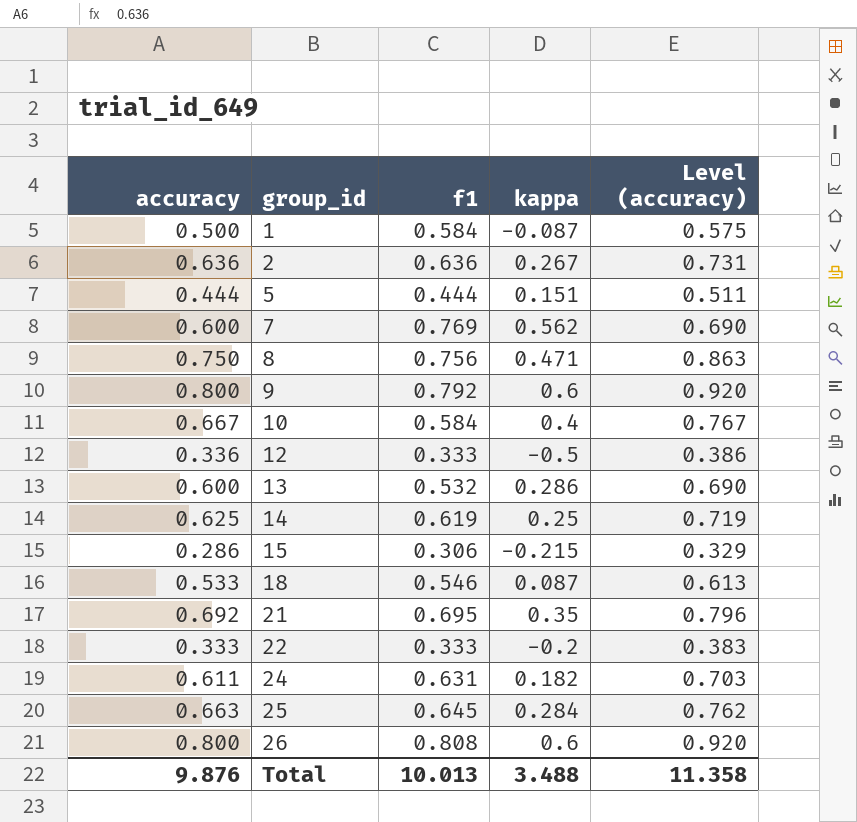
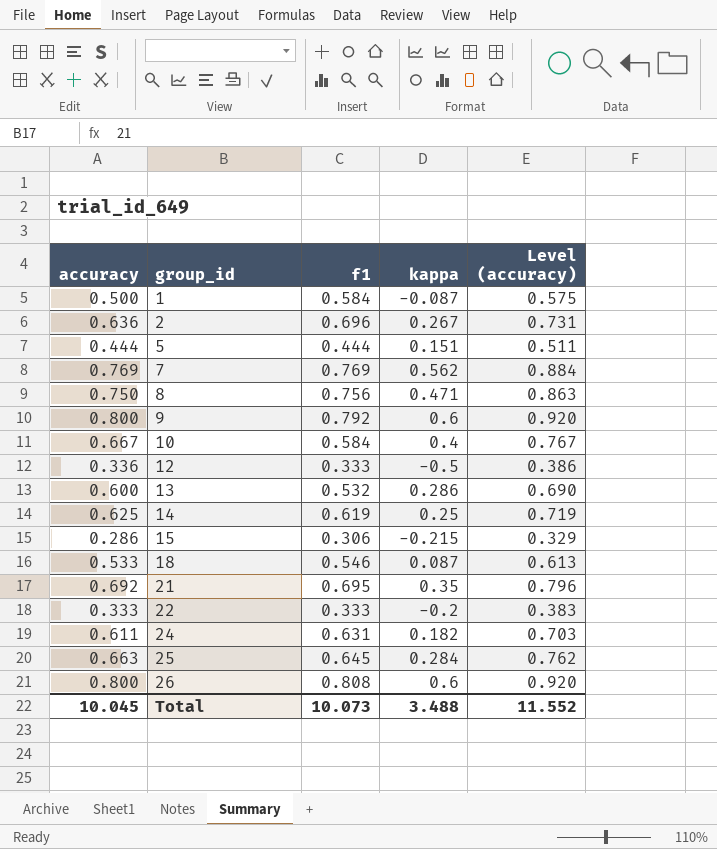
2 | f1: 0.636 -> 0.696
7 | accuracy: 0.600 -> 0.769
7 | Level (accuracy): 0.690 -> 0.884
Total | accuracy: 9.876 -> 10.045
Total | f1: 10.013 -> 10.073
Total | Level (accuracy): 11.358 -> 11.552

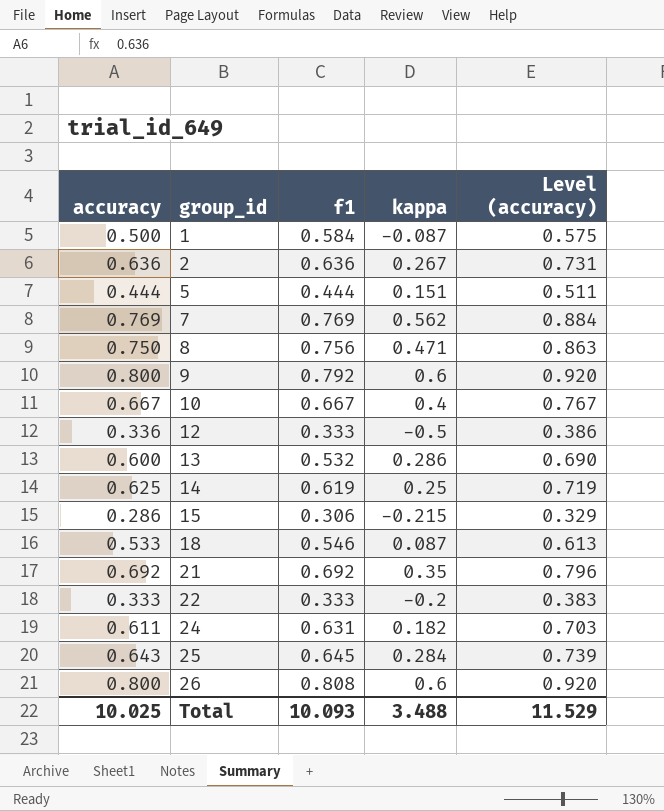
2 | f1: 0.696 -> 0.636
10 | f1: 0.584 -> 0.667
21 | f1: 0.695 -> 0.692
25 | accuracy: 0.663 -> 0.643
25 | Level (accuracy): 0.762 -> 0.739
Total | accuracy: 10.045 -> 10.025
Total | f1: 10.073 -> 10.093
Total | Level (accuracy): 11.552 -> 11.529

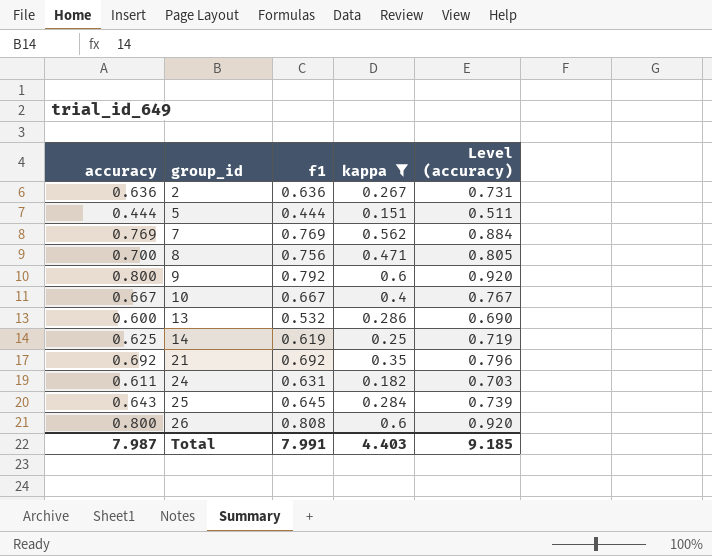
filter: none -> kappa >= 0.151
8 | accuracy: 0.750 -> 0.700
8 | Level (accuracy): 0.863 -> 0.805
Total | accuracy: 10.025 -> 7.987
Total | f1: 10.093 -> 7.991
Total | kappa: 3.488 -> 4.403
Total | Level (accuracy): 11.529 -> 9.185

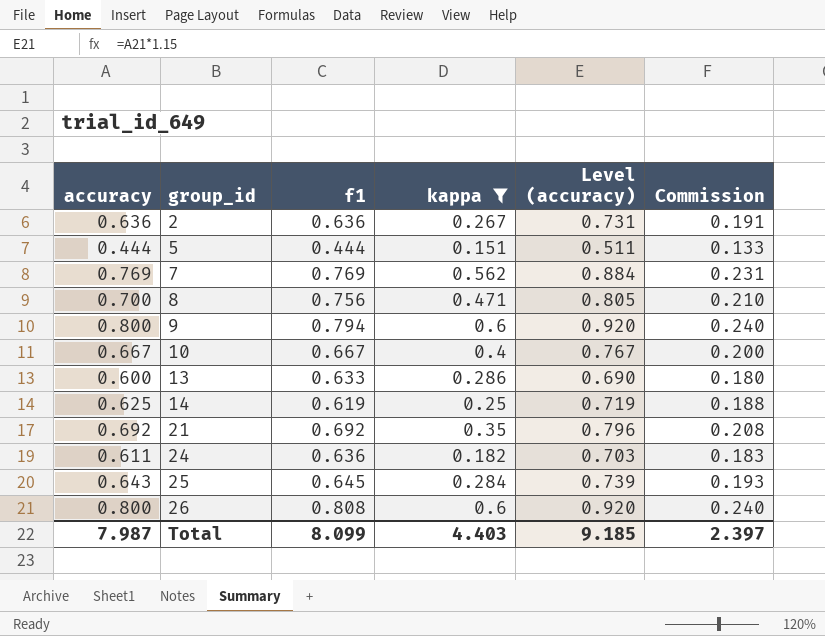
column Commission | formula: none -> [accuracy] * 0.3
9 | f1: 0.792 -> 0.794
13 | f1: 0.532 -> 0.633
24 | f1: 0.631 -> 0.636
Total | f1: 7.991 -> 8.099

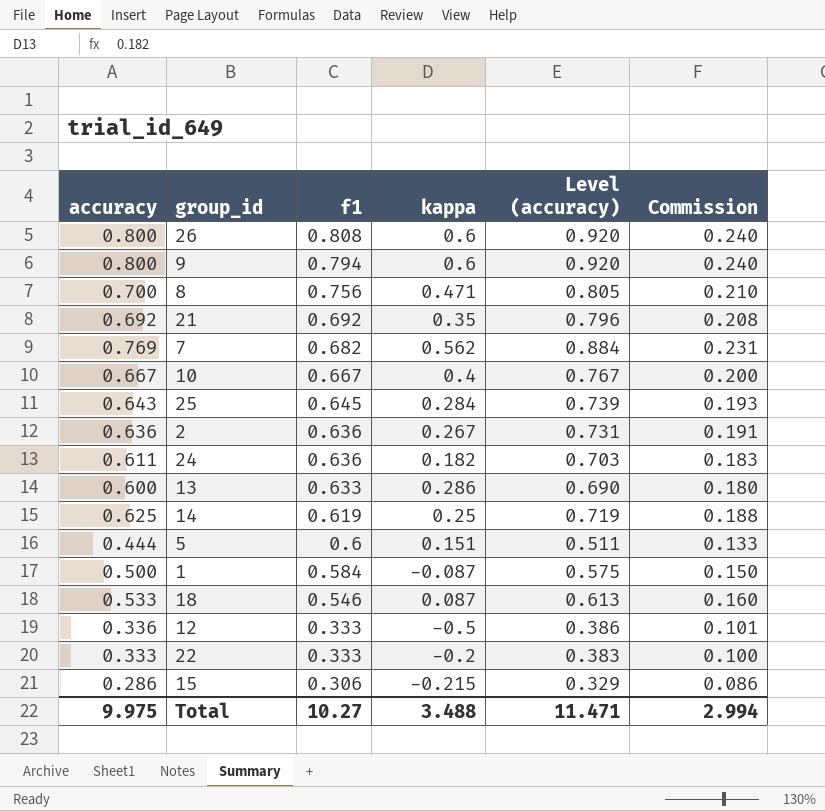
filter: kappa >= 0.151 -> none
row order: group_id ascending -> f1 descending
7 | f1: 0.769 -> 0.682
5 | f1: 0.444 -> 0.6
Total | accuracy: 7.987 -> 9.975
Total | f1: 8.099 -> 10.27
Total | kappa: 4.403 -> 3.488
Total | Level (accuracy): 9.185 -> 11.471
Total | Commission: 2.397 -> 2.994

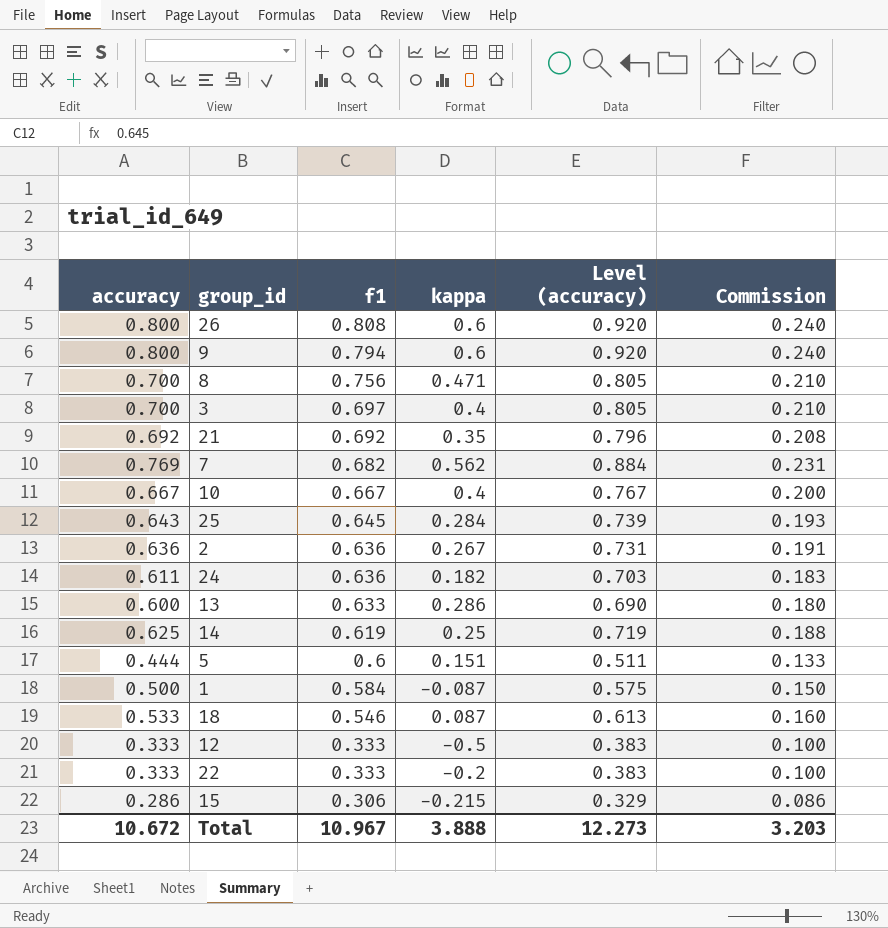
row 3: none -> 0.700 | 0.697 | 0.4 | 0.805 | 0.210
12 | accuracy: 0.336 -> 0.333
12 | Level (accuracy): 0.386 -> 0.383
12 | Commission: 0.101 -> 0.100
Total | accuracy: 9.975 -> 10.672
Total | f1: 10.27 -> 10.967
Total | kappa: 3.488 -> 3.888
Total | Level (accuracy): 11.471 -> 12.273
Total | Commission: 2.994 -> 3.203

